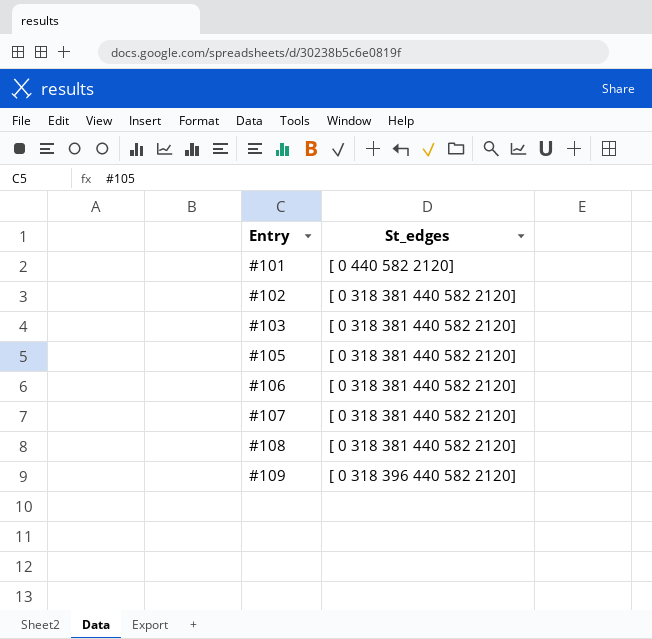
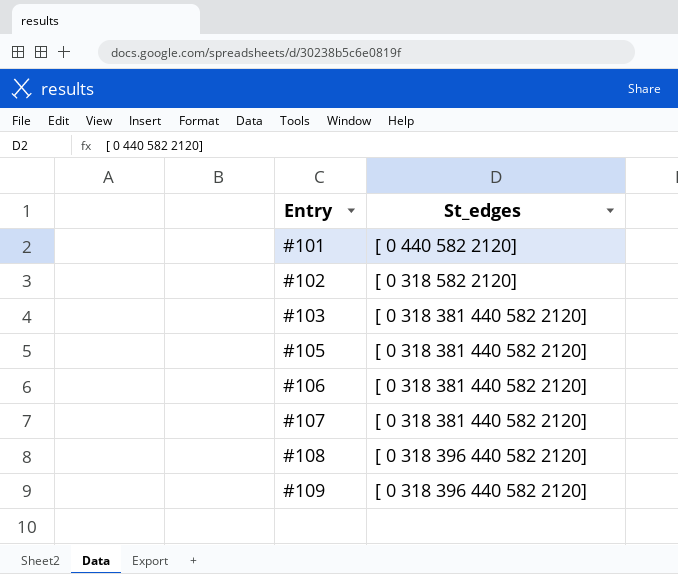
#102 | St_edges: [ 0 318 381 440 582 2120] -> [ 0 318 582 2120]
#108 | St_edges: [ 0 318 381 440 582 2120] -> [ 0 318 396 440 582 2120]

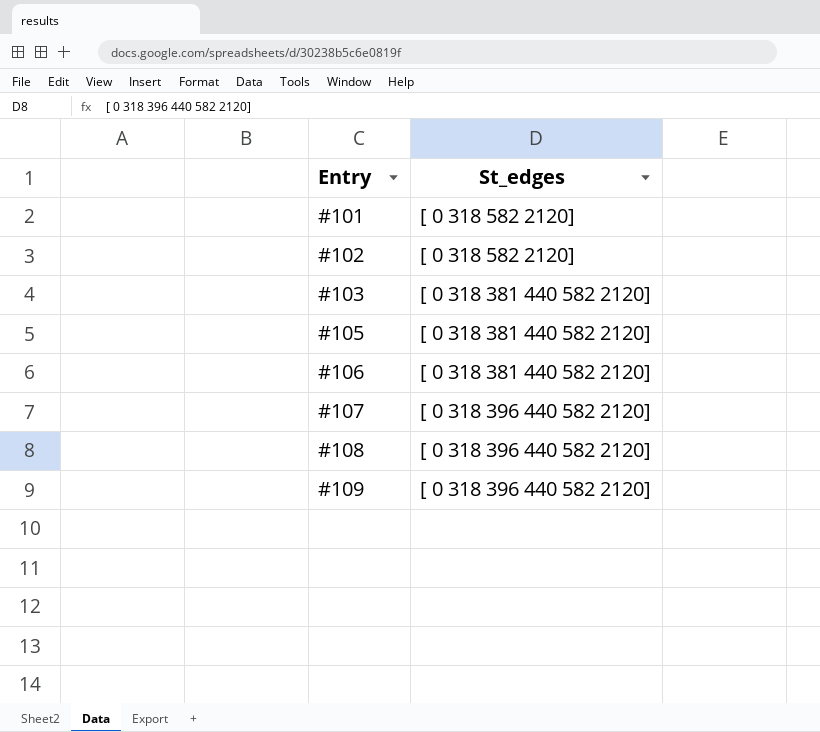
#101 | St_edges: [ 0 440 582 2120] -> [ 0 318 582 2120]
#107 | St_edges: [ 0 318 381 440 582 2120] -> [ 0 318 396 440 582 2120]

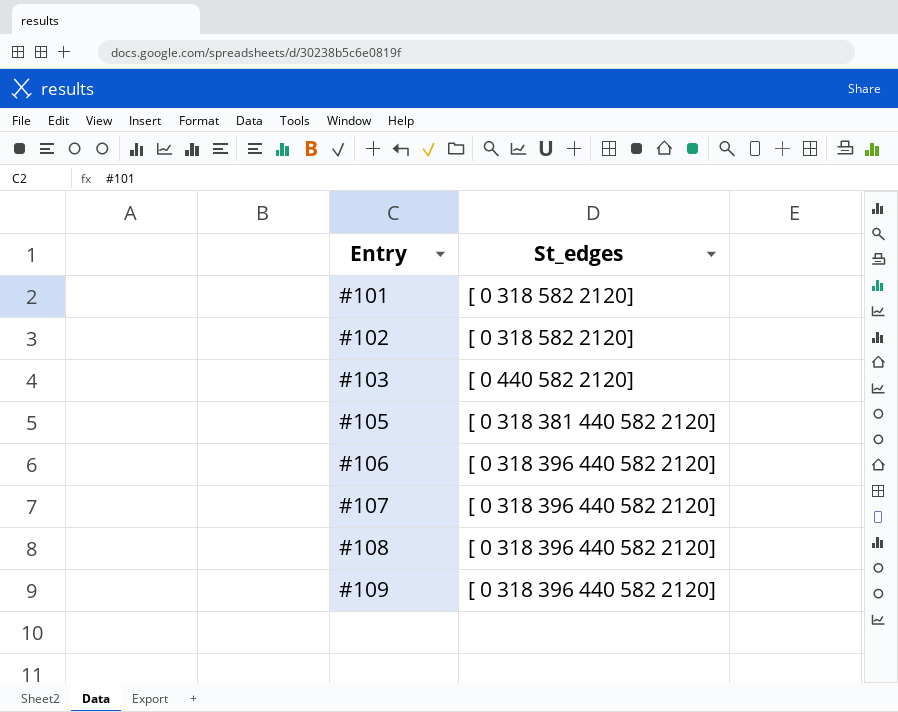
#103 | St_edges: [ 0 318 381 440 582 2120] -> [ 0 440 582 2120]
#106 | St_edges: [ 0 318 381 440 582 2120] -> [ 0 318 396 440 582 2120]

